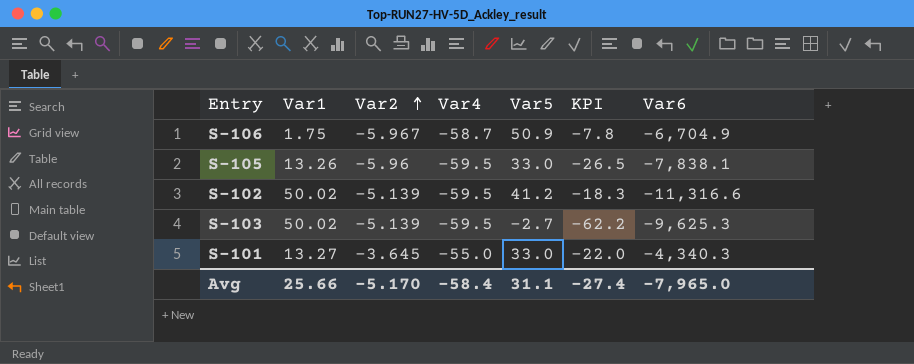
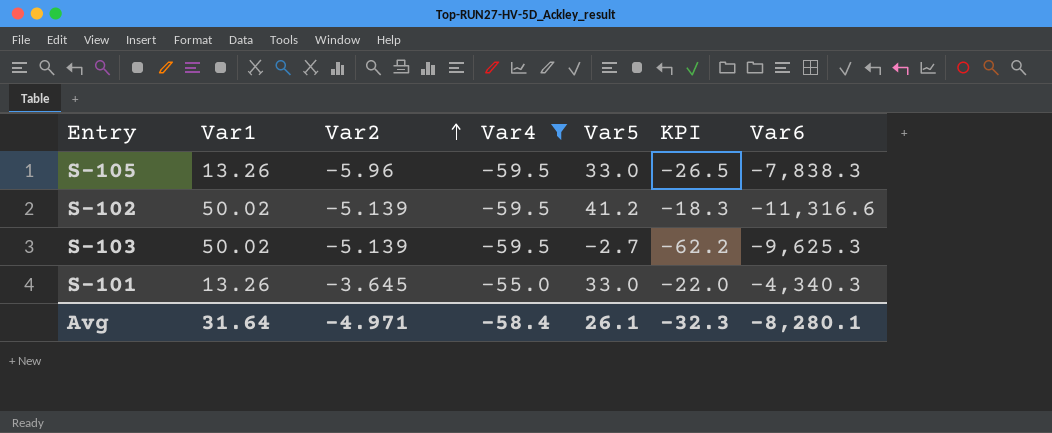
filter: none -> Var4 != -58.7
S-105 | Var6: -7,838.1 -> -7,838.3
S-101 | Var1: 13.27 -> 13.26
Avg | Var1: 25.66 -> 31.64
Avg | Var2: -5.170 -> -4.971
Avg | Var5: 31.1 -> 26.1
Avg | KPI: -27.4 -> -32.3
Avg | Var6: -7,965.0 -> -8,280.1

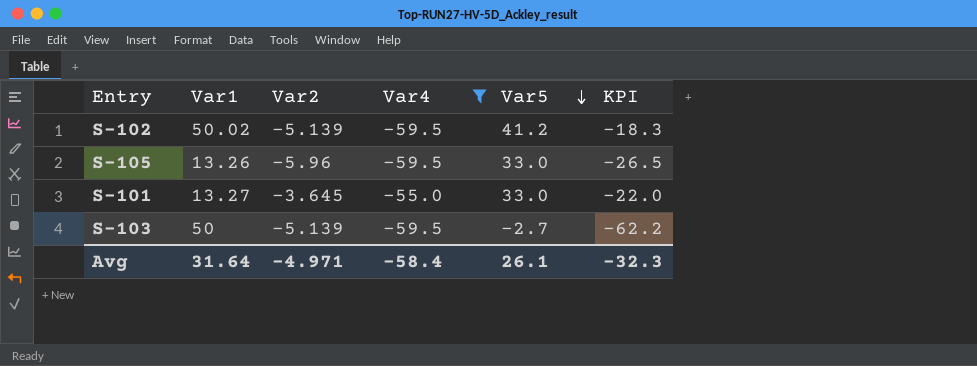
row order: Var2 ascending -> Var5 descending
column Var6 | position: 7 -> none
S-101 | Var1: 13.26 -> 13.27
S-103 | Var1: 50.02 -> 50

